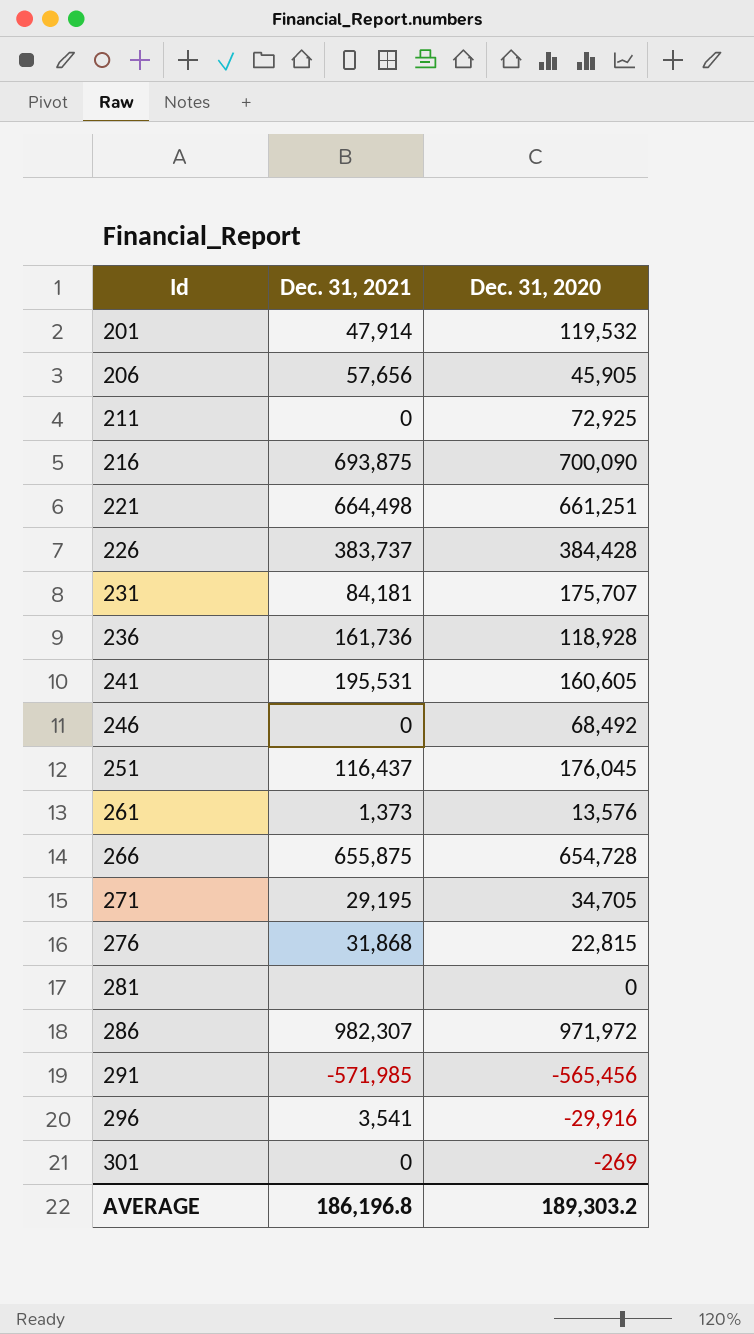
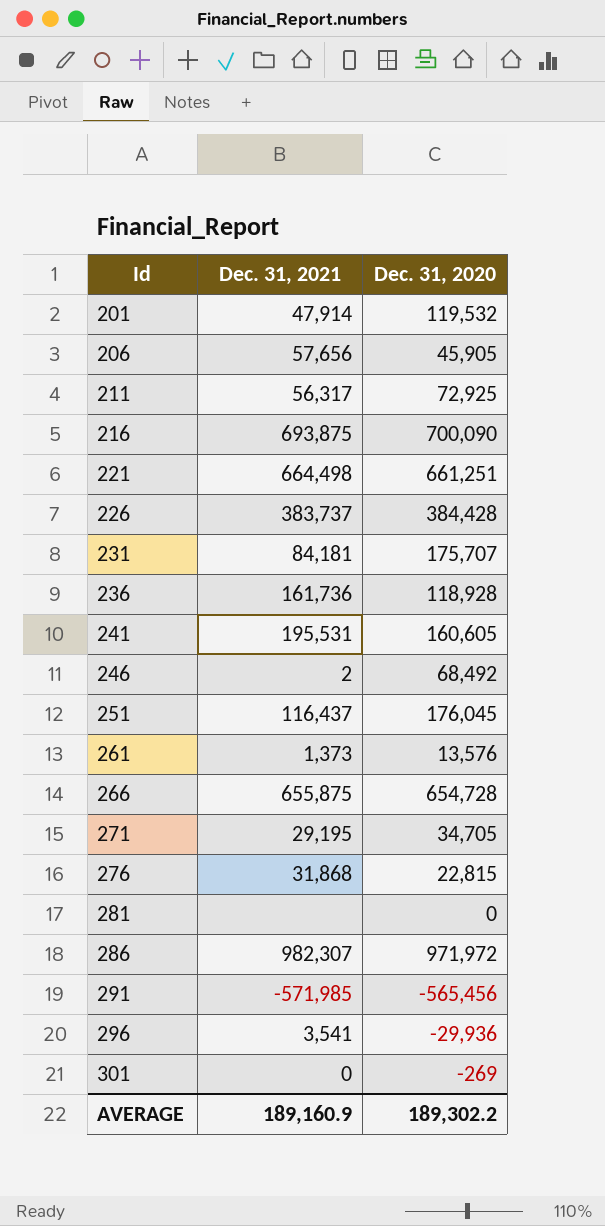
211 | Dec. 31, 2021: 0 -> 56,317
246 | Dec. 31, 2021: 0 -> 2
296 | Dec. 31, 2020: -29,916 -> -29,936
AVERAGE | Dec. 31, 2021: 186,196.8 -> 189,160.9
AVERAGE | Dec. 31, 2020: 189,303.2 -> 189,302.2

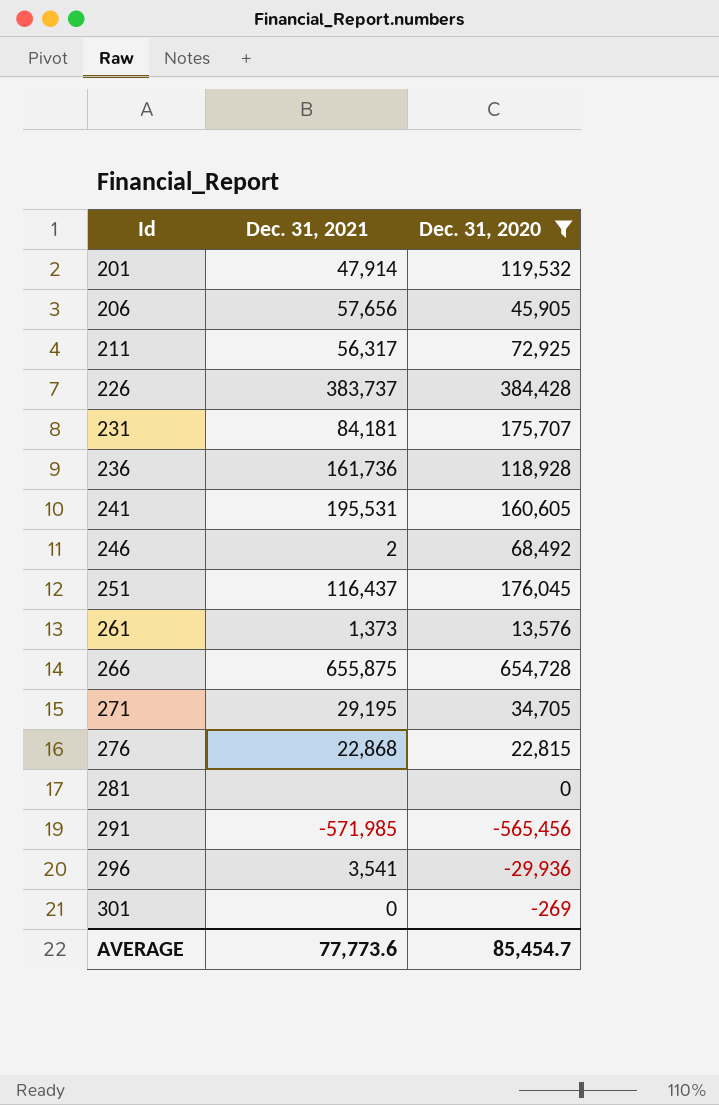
filter: none -> Dec. 31, 2020 <= 654,728
276 | Dec. 31, 2021: 31,868 -> 22,868
AVERAGE | Dec. 31, 2021: 189,160.9 -> 77,773.6
AVERAGE | Dec. 31, 2020: 189,302.2 -> 85,454.7

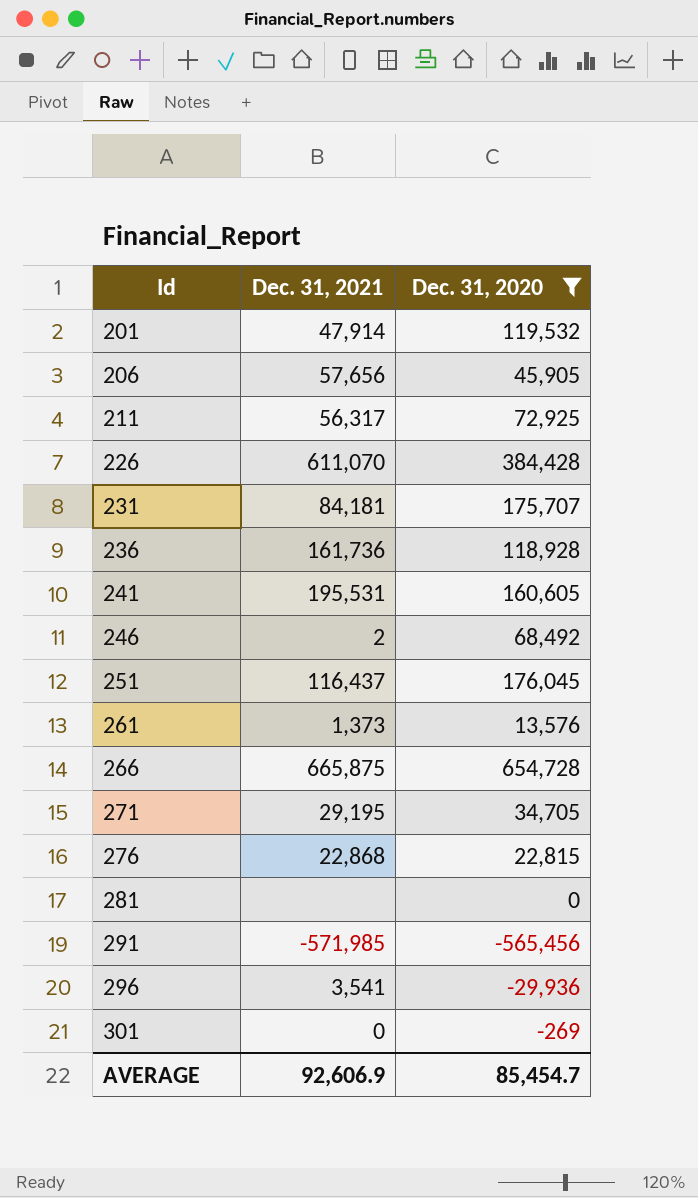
226 | Dec. 31, 2021: 383,737 -> 611,070
266 | Dec. 31, 2021: 655,875 -> 665,875
AVERAGE | Dec. 31, 2021: 77,773.6 -> 92,606.9

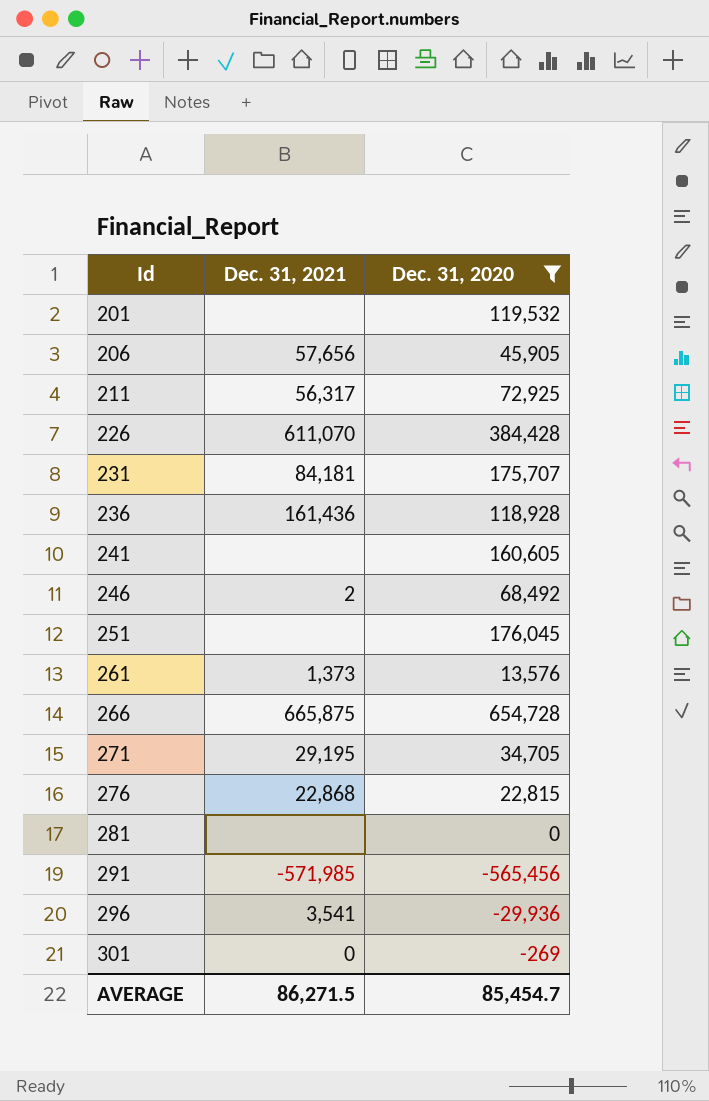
201 | Dec. 31, 2021: 47,914 -> none
236 | Dec. 31, 2021: 161,736 -> 161,436
241 | Dec. 31, 2021: 195,531 -> none
251 | Dec. 31, 2021: 116,437 -> none
AVERAGE | Dec. 31, 2021: 92,606.9 -> 86,271.5

